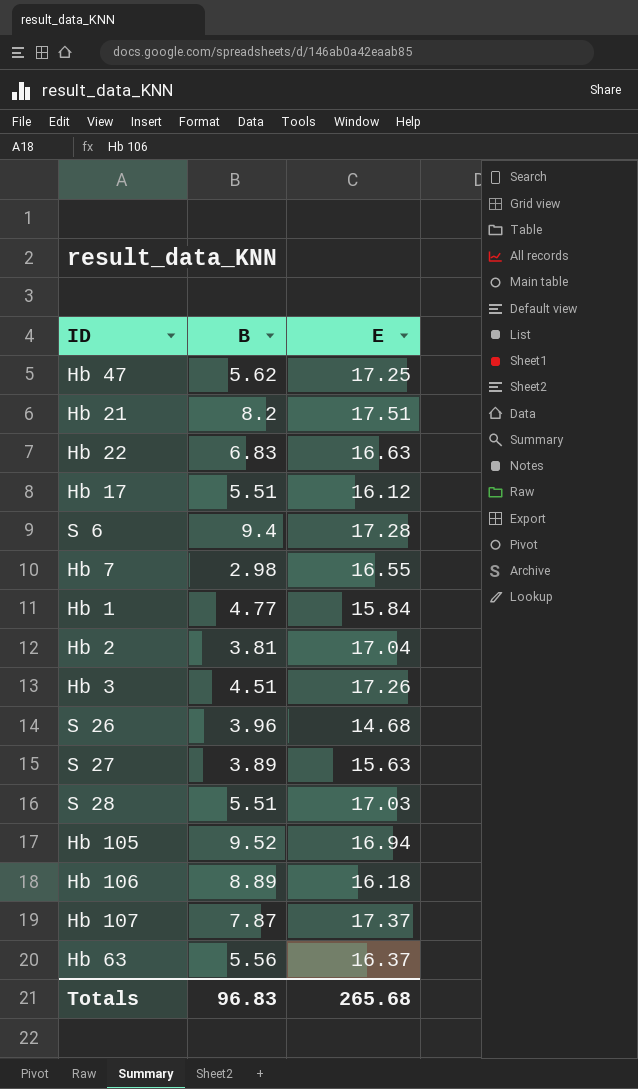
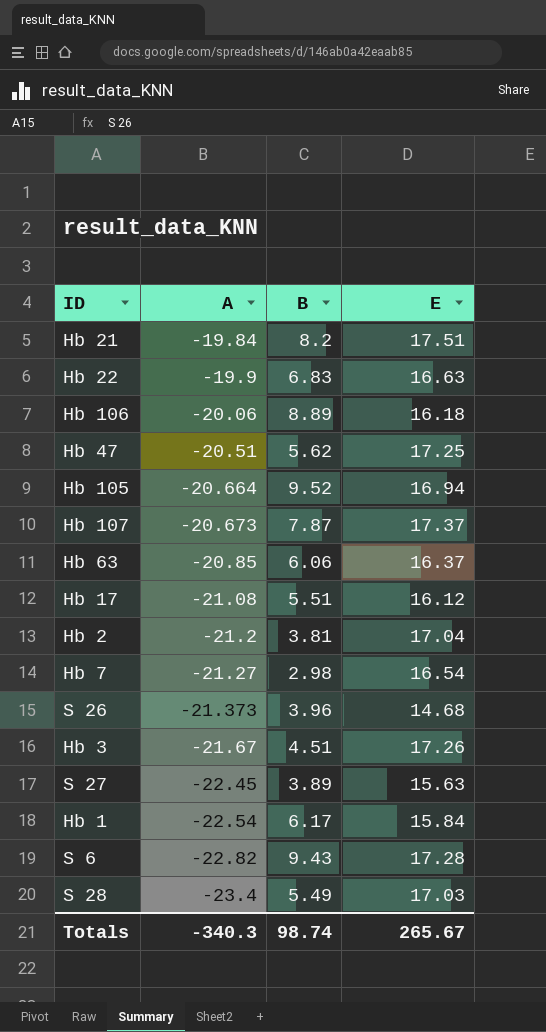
row order: none -> A descending
column A | position: none -> 2
Hb 63 | B: 5.56 -> 6.06
Hb 7 | E: 16.55 -> 16.54
Hb 1 | B: 4.77 -> 6.17
S 6 | B: 9.4 -> 9.43
S 28 | B: 5.51 -> 5.49
Totals | B: 96.83 -> 98.74
Totals | E: 265.68 -> 265.67

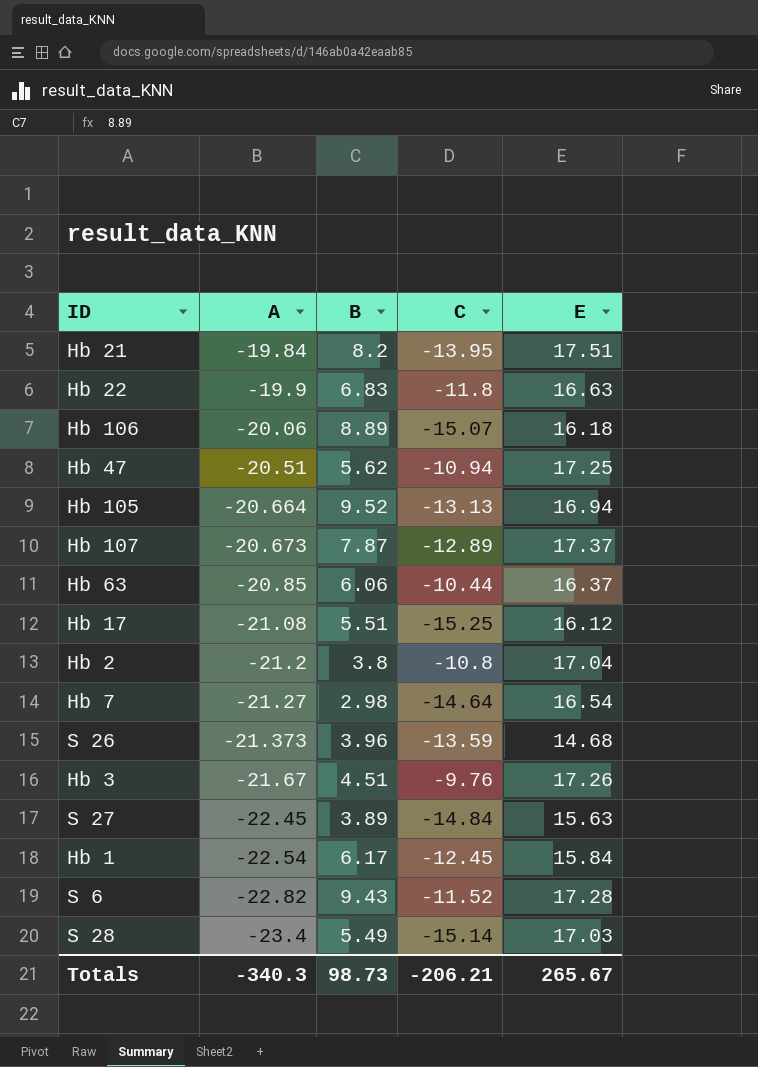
column C | position: none -> 4
Hb 2 | B: 3.81 -> 3.8
Totals | B: 98.74 -> 98.73

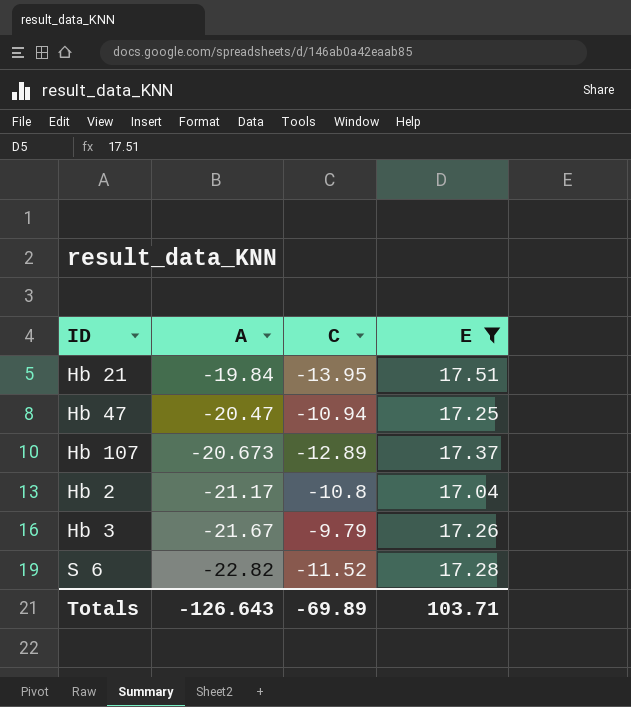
filter: none -> E >= 17.04
column B | position: 3 -> none
Hb 47 | A: -20.51 -> -20.47
Hb 2 | A: -21.2 -> -21.17
Hb 3 | C: -9.76 -> -9.79
Totals | A: -340.3 -> -126.643
Totals | C: -206.21 -> -69.89
Totals | E: 265.67 -> 103.71

